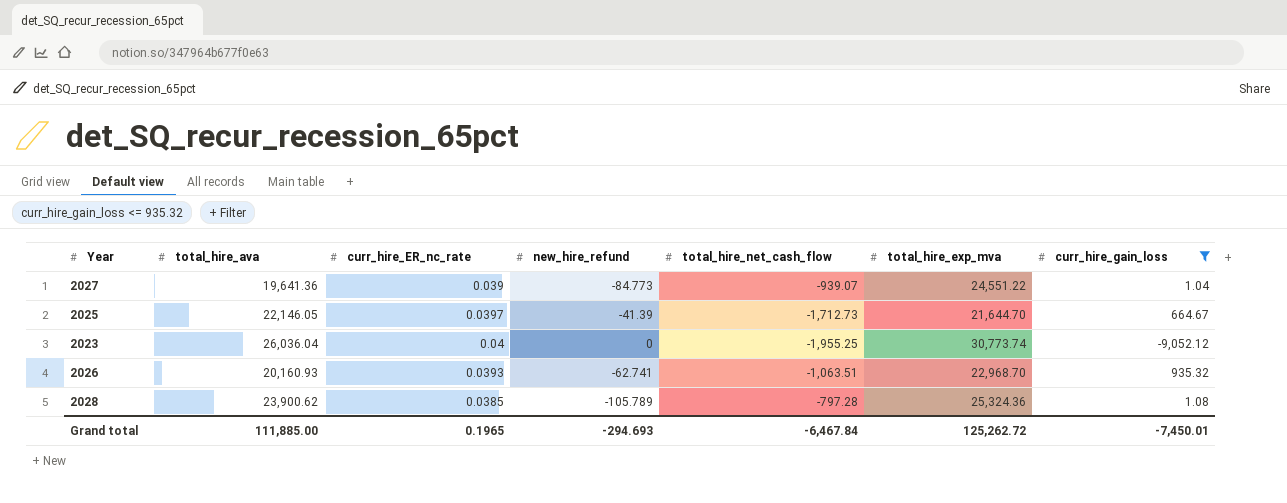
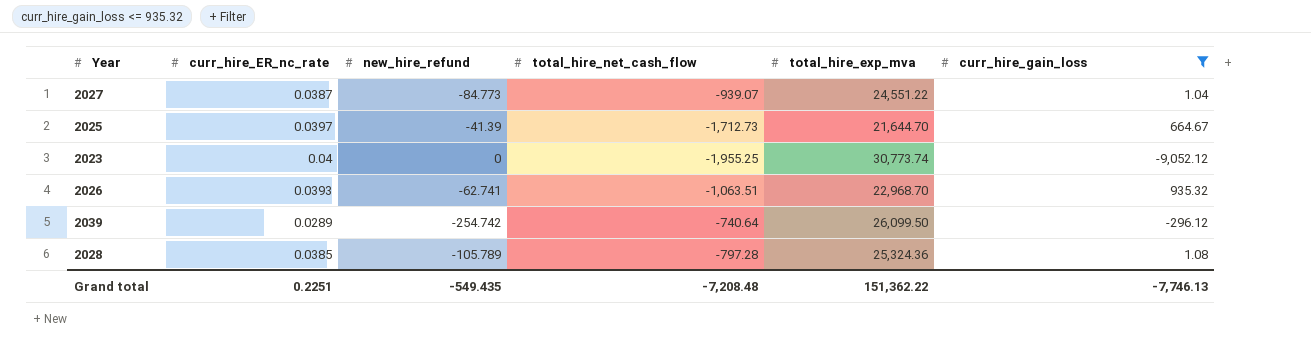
column total_hire_ava | position: 2 -> none
2027 | curr_hire_ER_nc_rate: 0.039 -> 0.0387
row 2039: none -> 0.0289 | -254.742 | -740.64 | 26,099.50 | -296.12
Grand total | curr_hire_ER_nc_rate: 0.1965 -> 0.2251
Grand total | new_hire_refund: -294.693 -> -549.435
Grand total | total_hire_net_cash_flow: -6,467.84 -> -7,208.48
Grand total | total_hire_exp_mva: 125,262.72 -> 151,362.22
Grand total | curr_hire_gain_loss: -7,450.01 -> -7,746.13

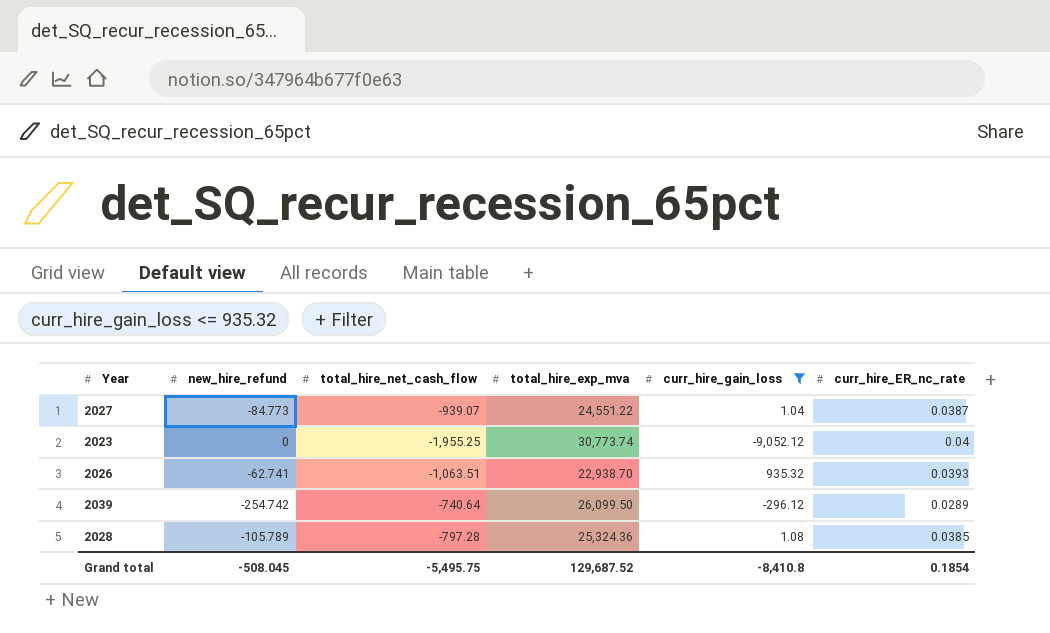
column curr_hire_ER_nc_rate | position: 2 -> 6
row 2025: 0.0397 | -41.39 | -1,712.73 | 21,644.70 | 664.67 -> none
2026 | total_hire_exp_mva: 22,968.70 -> 22,938.70
Grand total | new_hire_refund: -549.435 -> -508.045
Grand total | total_hire_net_cash_flow: -7,208.48 -> -5,495.75
Grand total | total_hire_exp_mva: 151,362.22 -> 129,687.52
Grand total | curr_hire_gain_loss: -7,746.13 -> -8,410.8
Grand total | curr_hire_ER_nc_rate: 0.2251 -> 0.1854

